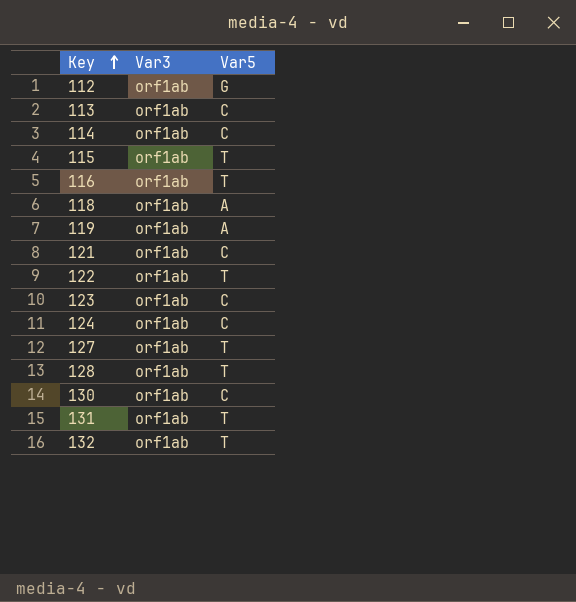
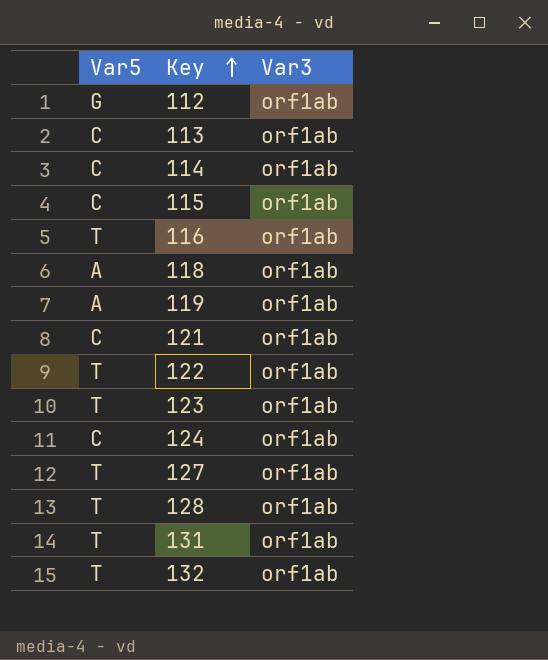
column Var5 | position: 3 -> 1
row 130: orf1ab | C -> none
115 | Var5: T -> C
123 | Var5: C -> T

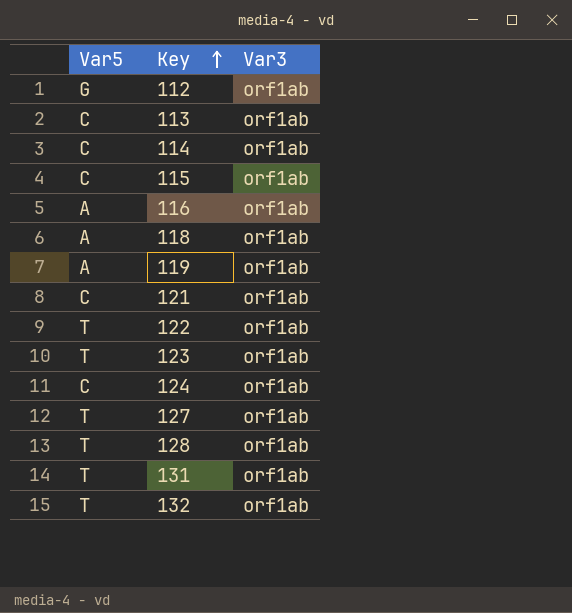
116 | Var5: T -> A

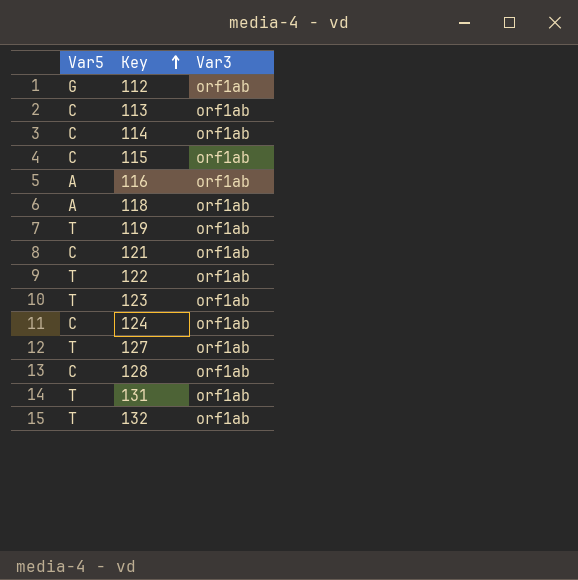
119 | Var5: A -> T
128 | Var5: T -> C

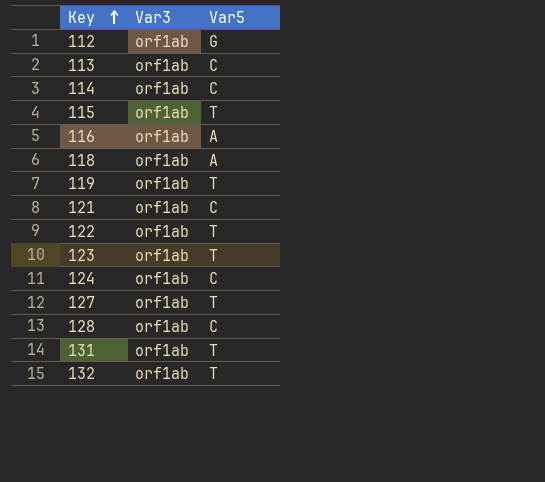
column Var5 | position: 1 -> 3
115 | Var5: C -> T

